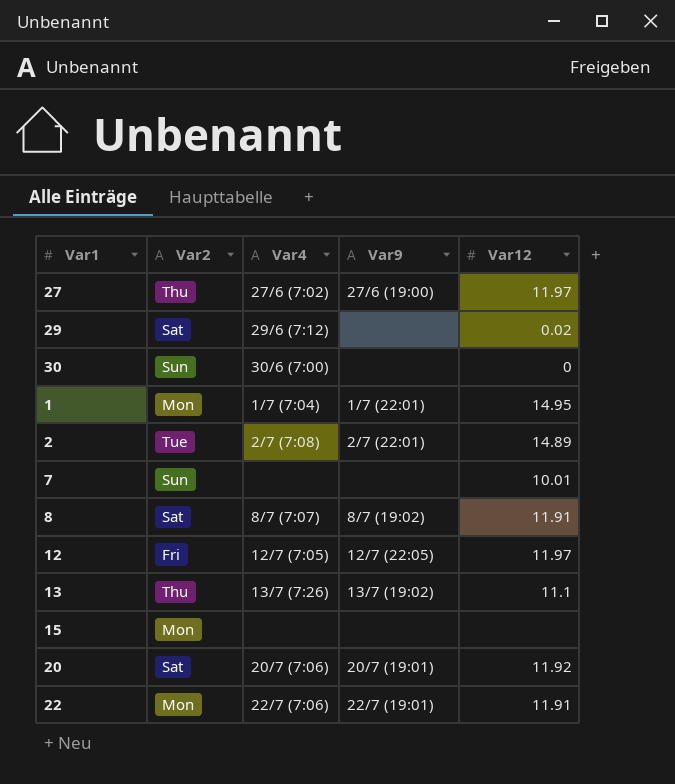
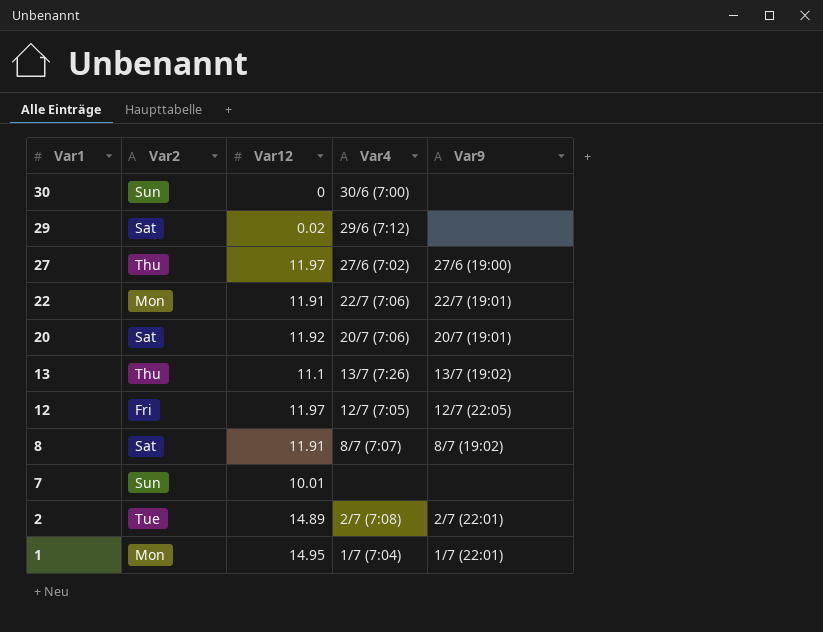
row order: none -> Var1 descending
column Var12 | position: 5 -> 3
row 15: Mon | none | none | none -> none

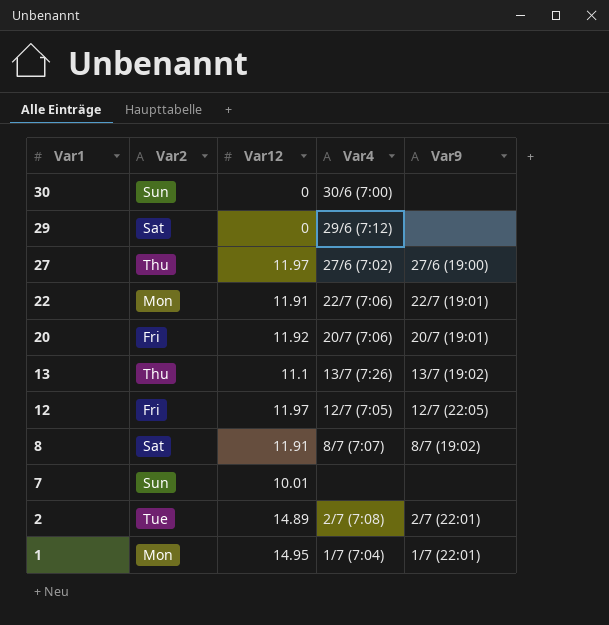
29 | Var12: 0.02 -> 0
20 | Var2: Sat -> Fri

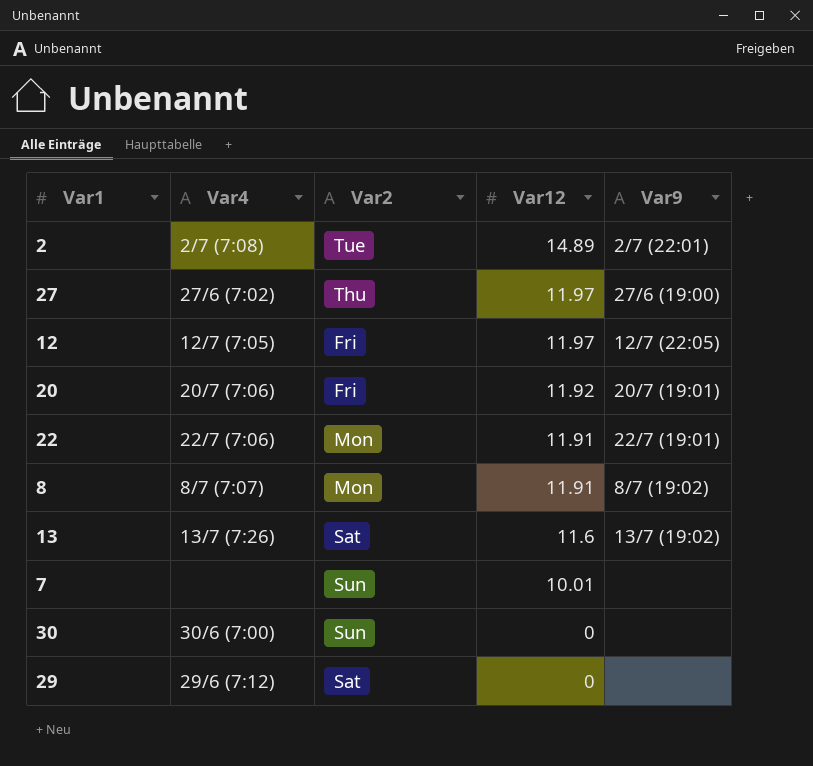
row order: Var1 descending -> Var12 descending
column Var4 | position: 4 -> 2
row 1: Mon | 14.95 | 1/7 (7:04) | 1/7 (22:01) -> none
8 | Var2: Sat -> Mon
13 | Var2: Thu -> Sat
13 | Var12: 11.1 -> 11.6

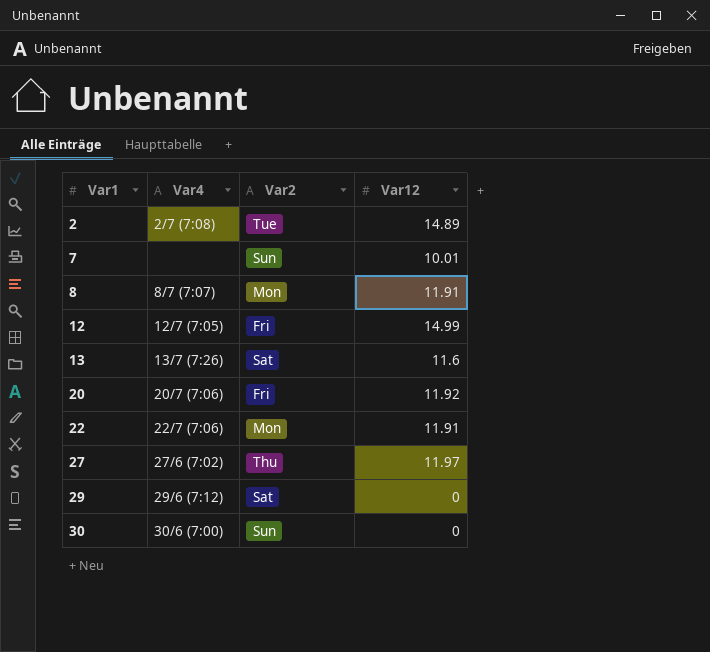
row order: Var12 descending -> Var1 ascending
column Var9 | position: 5 -> none
12 | Var12: 11.97 -> 14.99

